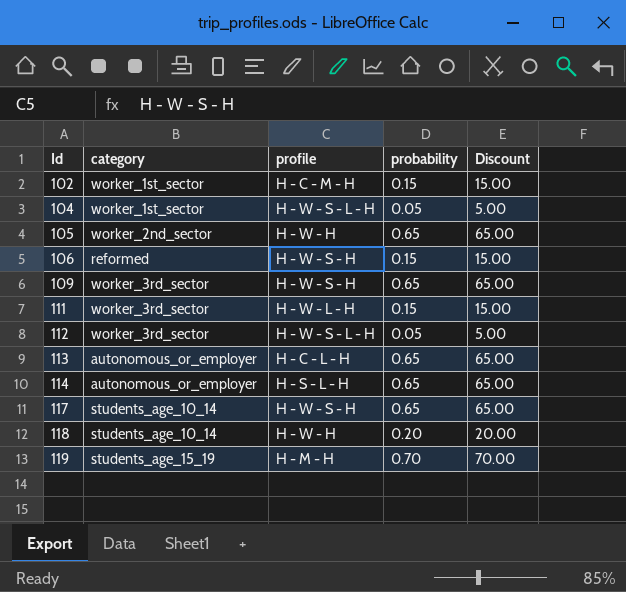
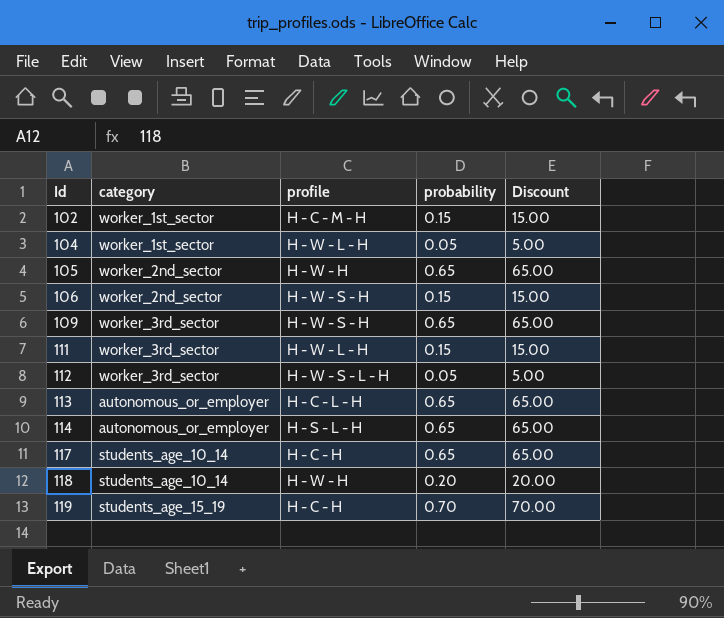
104 | profile: H - W - S - L - H -> H - W - L - H
106 | category: reformed -> worker_2nd_sector
117 | profile: H - W - S - H -> H - C - H
119 | profile: H - M - H -> H - C - H

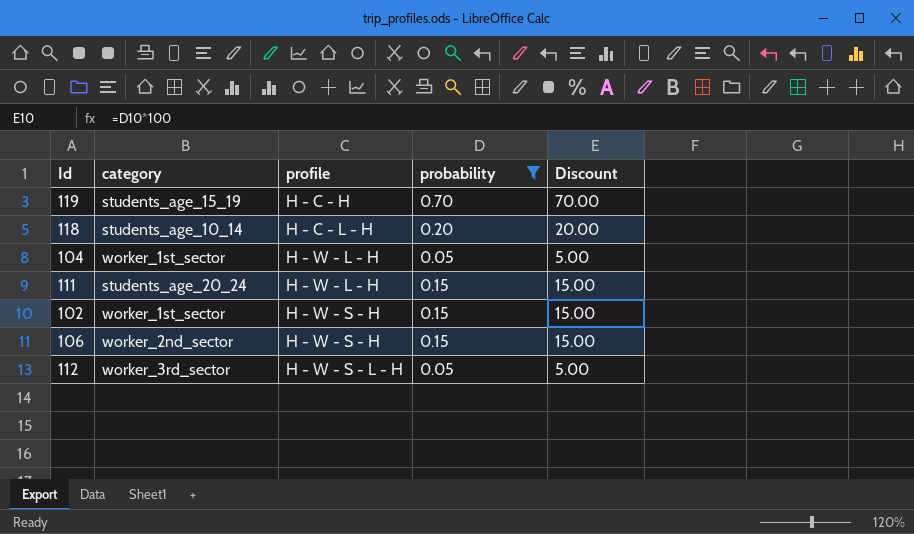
filter: none -> probability != 0.65
row order: Id ascending -> profile ascending
118 | profile: H - W - H -> H - C - L - H
111 | category: worker_3rd_sector -> students_age_20_24
102 | profile: H - C - M - H -> H - W - S - H

